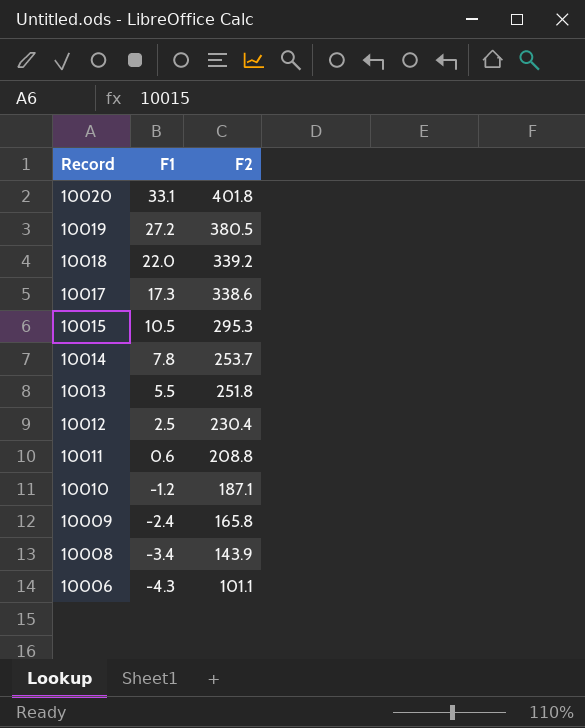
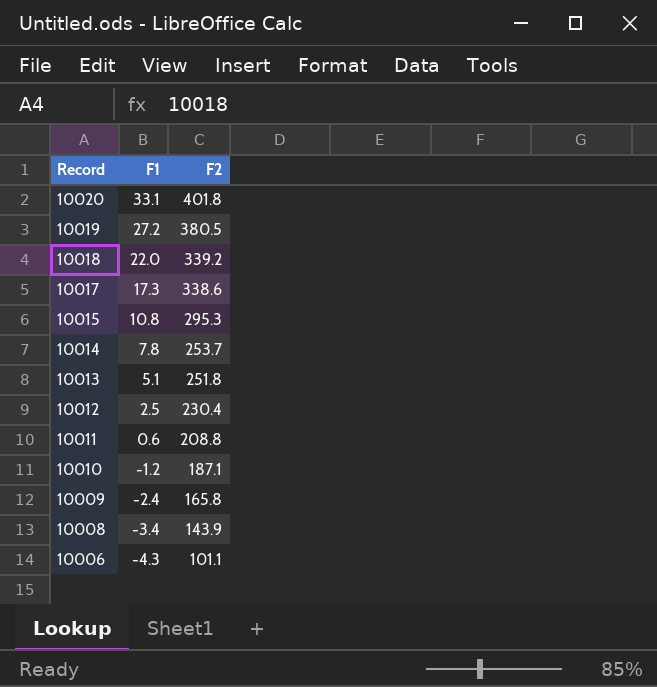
10015 | F1: 10.5 -> 10.8
10013 | F1: 5.5 -> 5.1

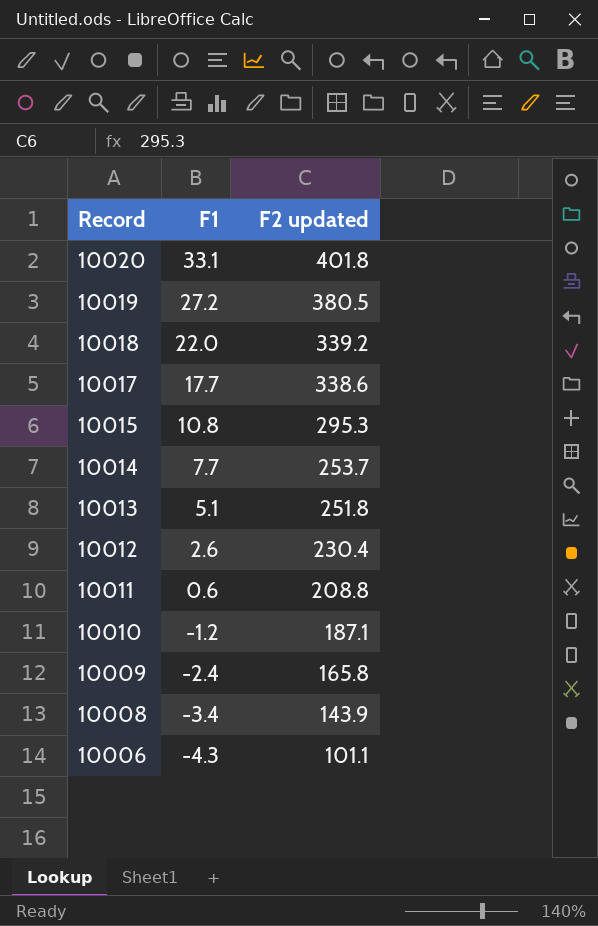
column name: F2 -> F2 updated
10017 | F1: 17.3 -> 17.7
10014 | F1: 7.8 -> 7.7
10012 | F1: 2.5 -> 2.6

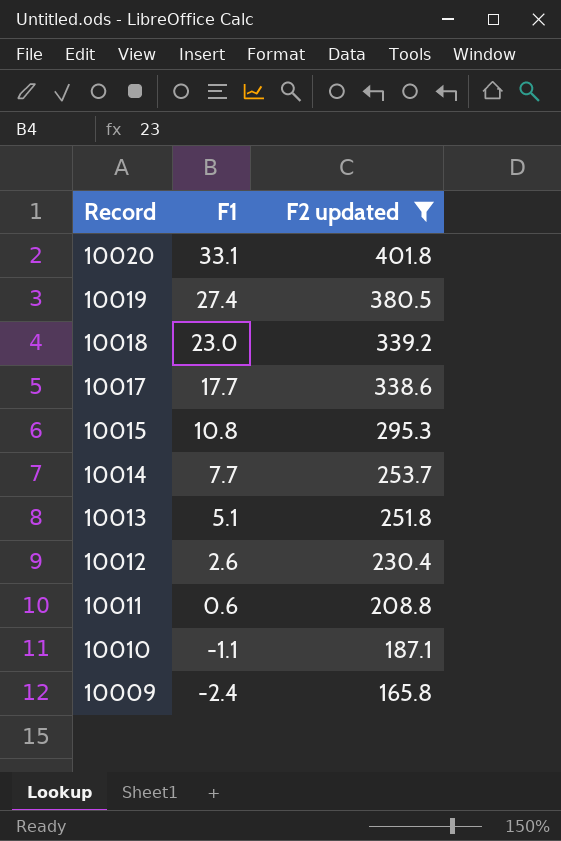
filter: none -> F2 updated >= 165.8
10019 | F1: 27.2 -> 27.4
10018 | F1: 22.0 -> 23.0
10010 | F1: -1.2 -> -1.1

